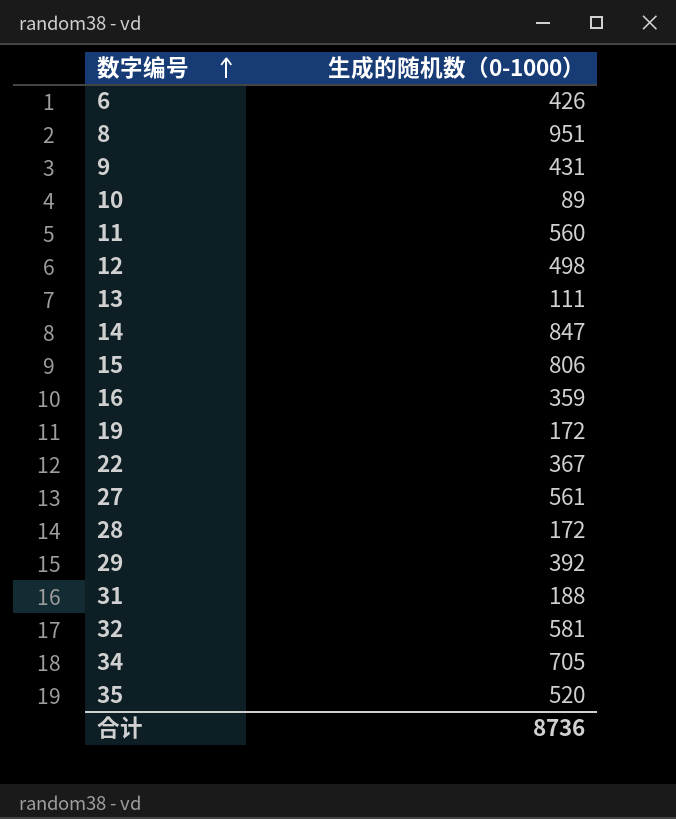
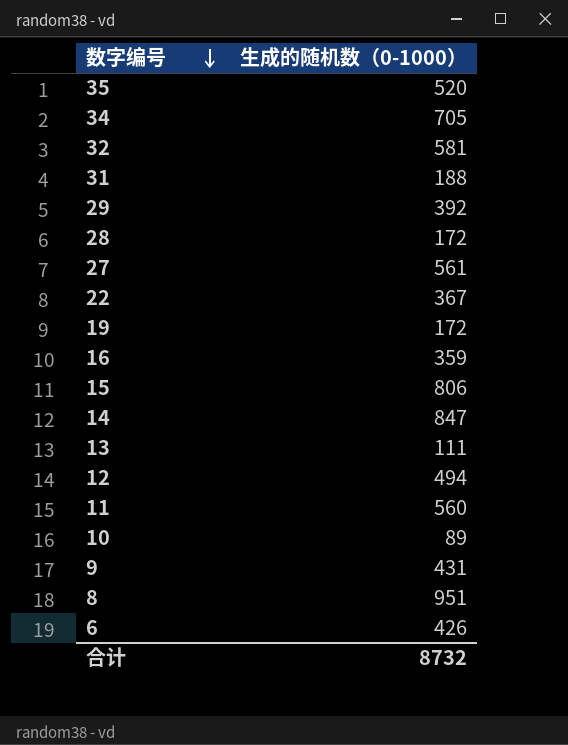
row order: 数字编号 ascending -> 数字编号 descending
12 | 生成的随机数（0-1000）: 498 -> 494
合计 | 生成的随机数（0-1000）: 8736 -> 8732

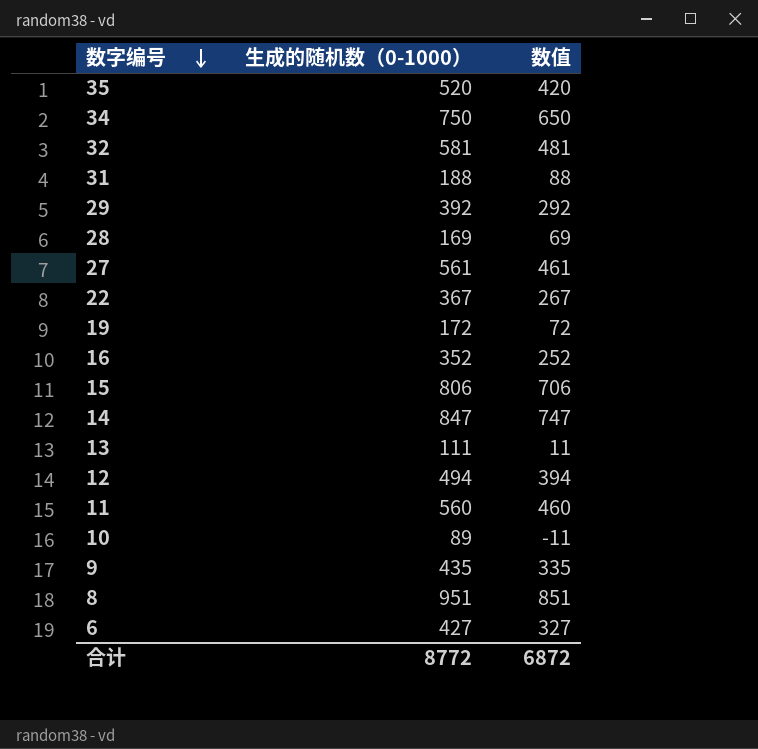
column 数值 | formula: none -> [生成的随机数（0-1000）] - 100
34 | 生成的随机数（0-1000）: 705 -> 750
28 | 生成的随机数（0-1000）: 172 -> 169
16 | 生成的随机数（0-1000）: 359 -> 352
9 | 生成的随机数（0-1000）: 431 -> 435
6 | 生成的随机数（0-1000）: 426 -> 427
合计 | 生成的随机数（0-1000）: 8732 -> 8772

